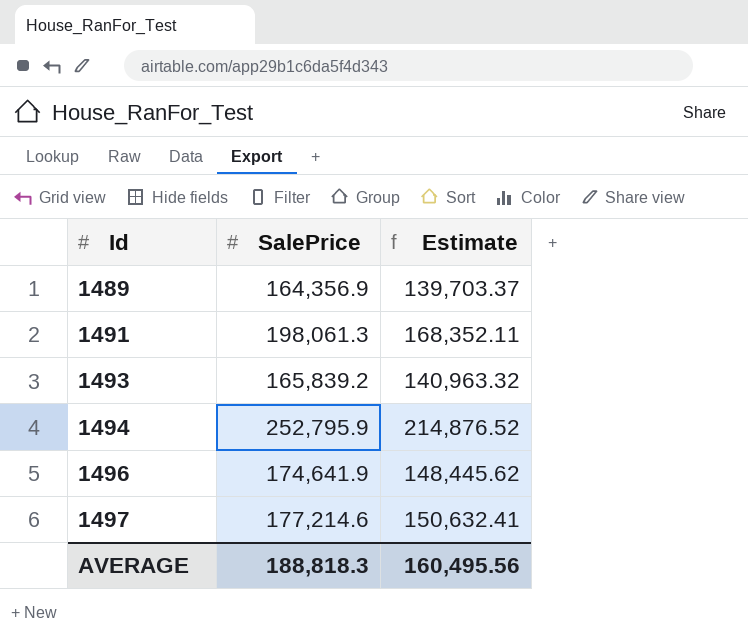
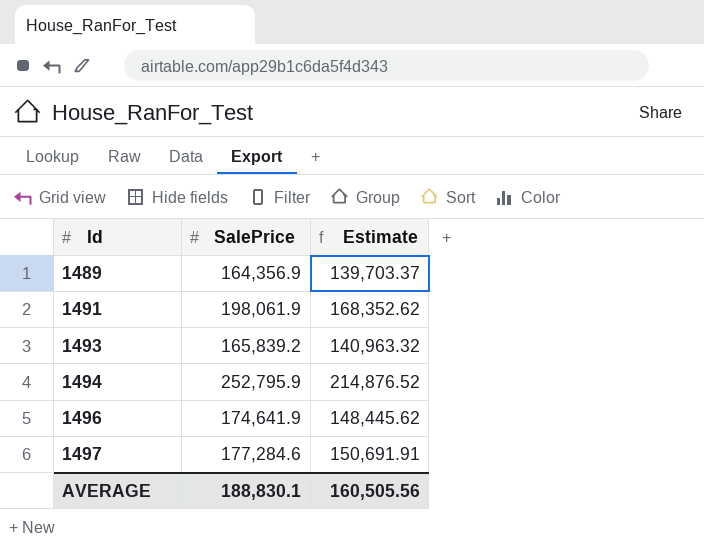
1491 | SalePrice: 198,061.3 -> 198,061.9
1491 | Estimate: 168,352.11 -> 168,352.62
1497 | SalePrice: 177,214.6 -> 177,284.6
1497 | Estimate: 150,632.41 -> 150,691.91
AVERAGE | SalePrice: 188,818.3 -> 188,830.1
AVERAGE | Estimate: 160,495.56 -> 160,505.56

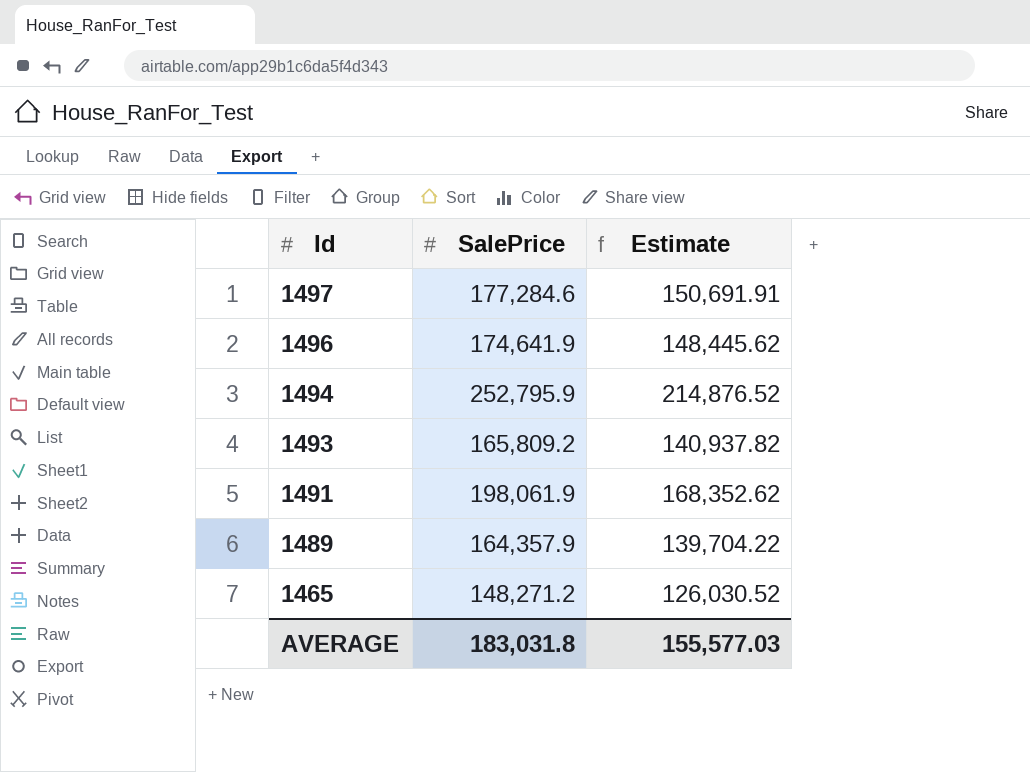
row order: Id ascending -> Id descending
1493 | SalePrice: 165,839.2 -> 165,809.2
1493 | Estimate: 140,963.32 -> 140,937.82
1489 | SalePrice: 164,356.9 -> 164,357.9
1489 | Estimate: 139,703.37 -> 139,704.22
row 1465: none -> 148,271.2 | 126,030.52
AVERAGE | SalePrice: 188,830.1 -> 183,031.8
AVERAGE | Estimate: 160,505.56 -> 155,577.03

